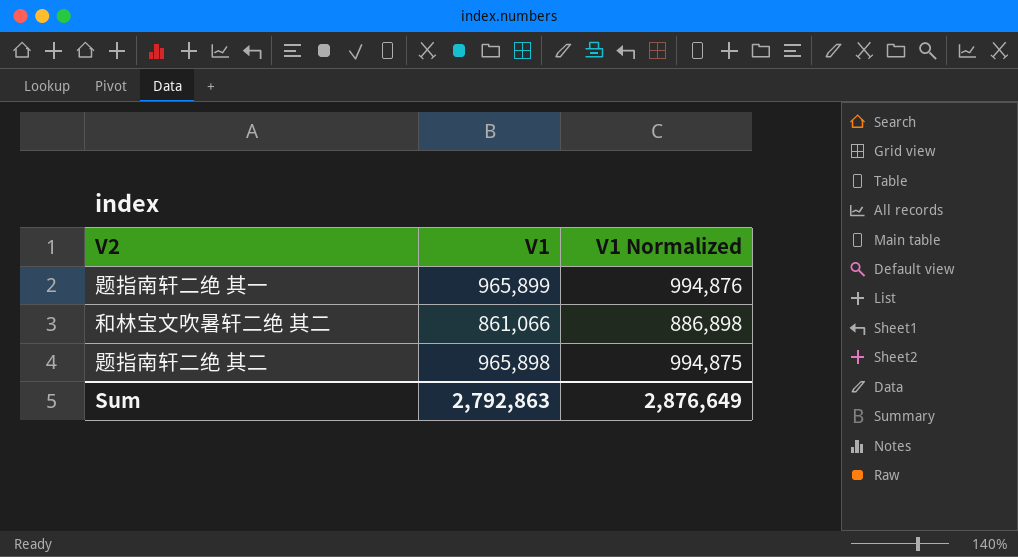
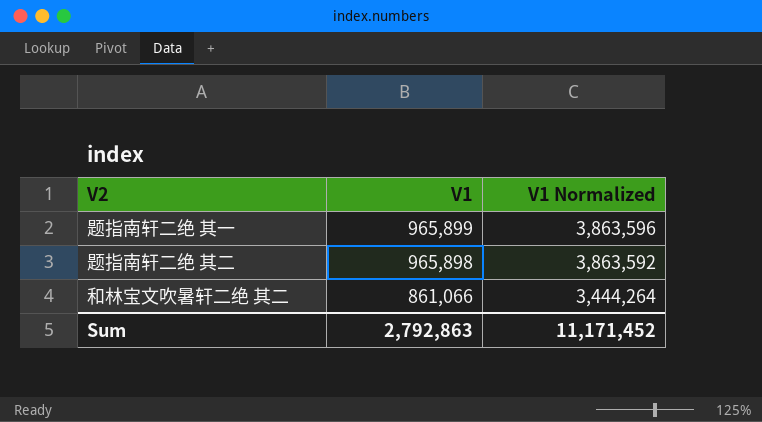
row order: none -> V1 descending
column V1 Normalized | formula: [V1] * 1.03 -> [V1] * 4
Sum | V1 Normalized: 2,876,649 -> 11,171,452

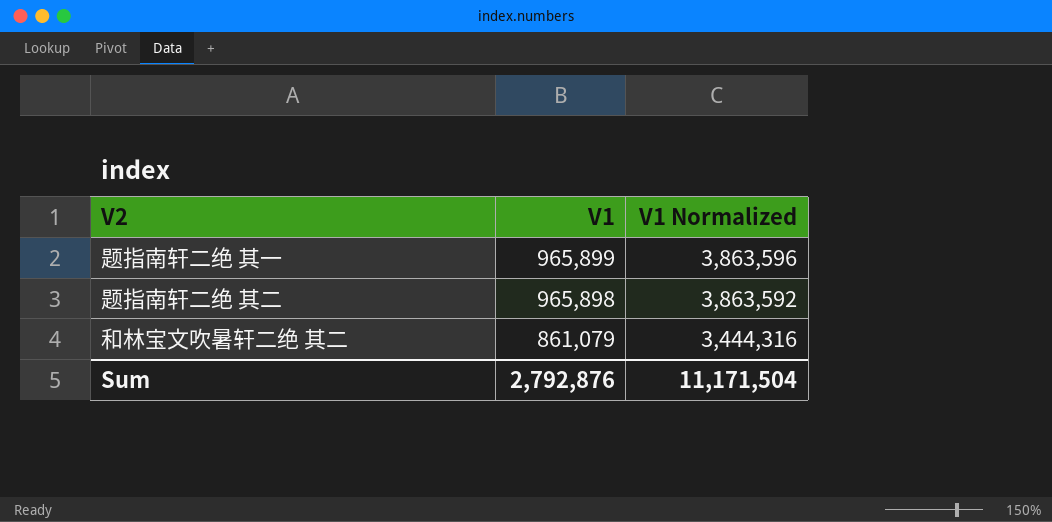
和林宝文吹暑轩二绝 其二 | V1: 861,066 -> 861,079
和林宝文吹暑轩二绝 其二 | V1 Normalized: 3,444,264 -> 3,444,316
Sum | V1: 2,792,863 -> 2,792,876
Sum | V1 Normalized: 11,171,452 -> 11,171,504

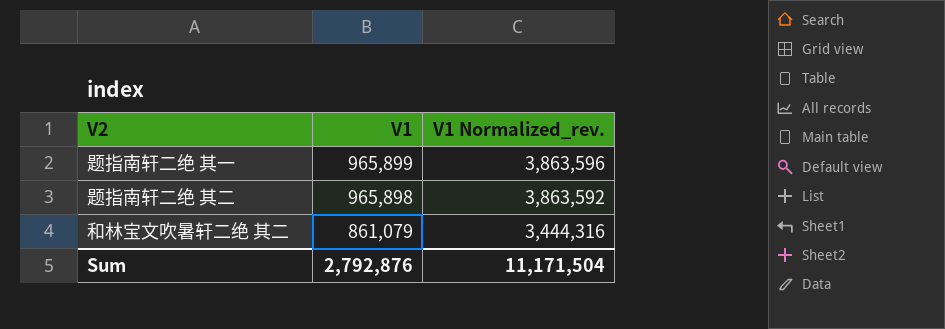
column name: V1 Normalized -> V1 Normalized_rev.

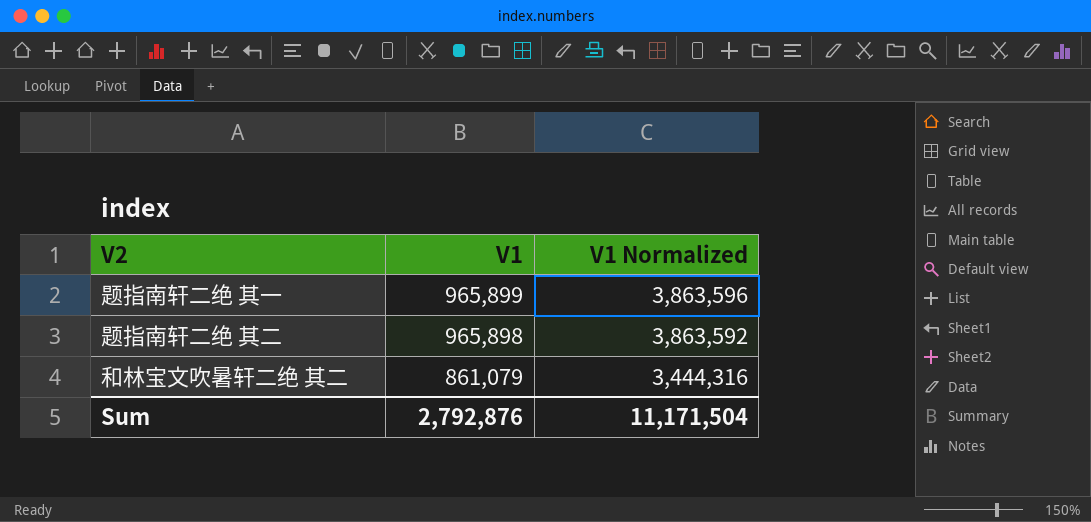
column name: V1 Normalized_rev. -> V1 Normalized

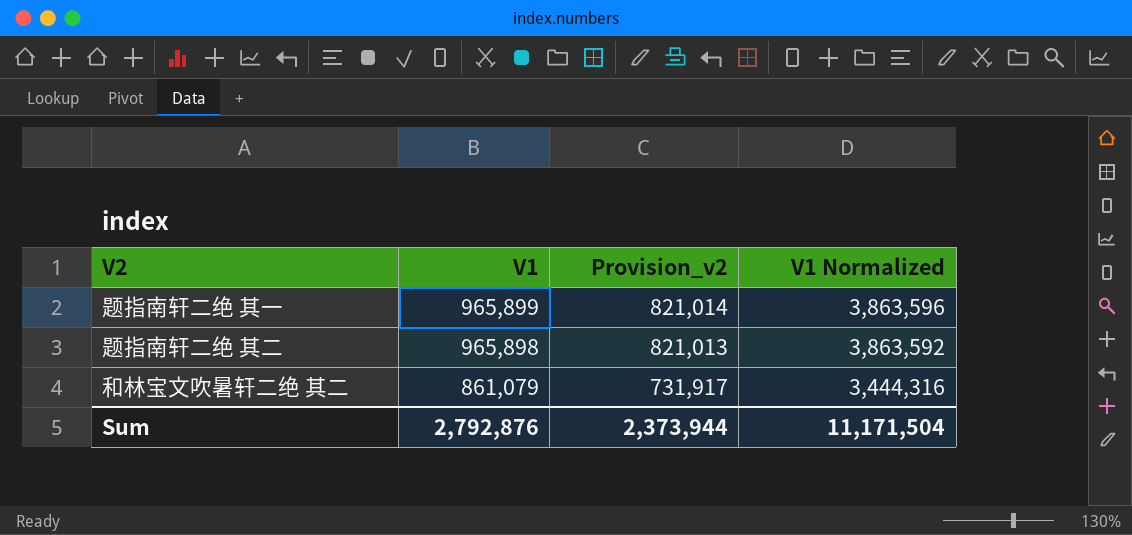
column Provision_v2 | formula: none -> [V1] * 0.85

